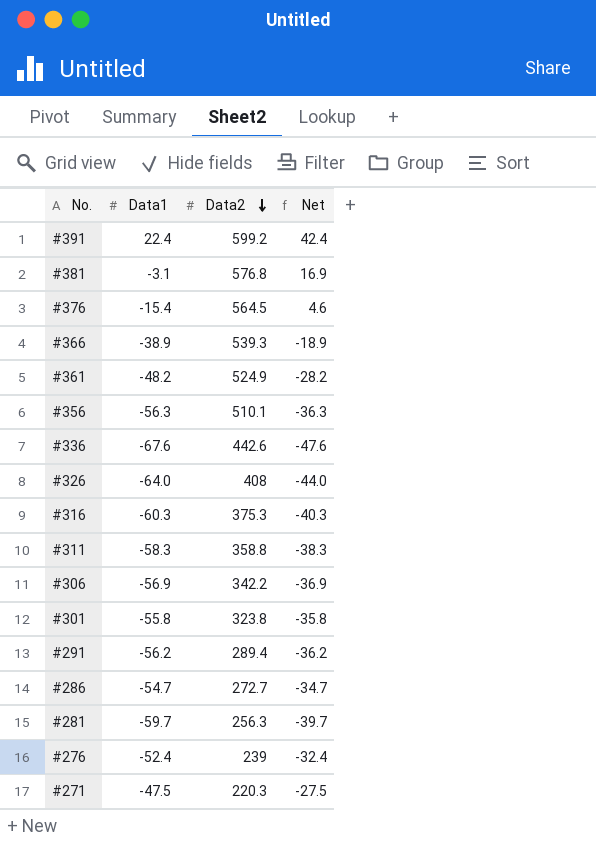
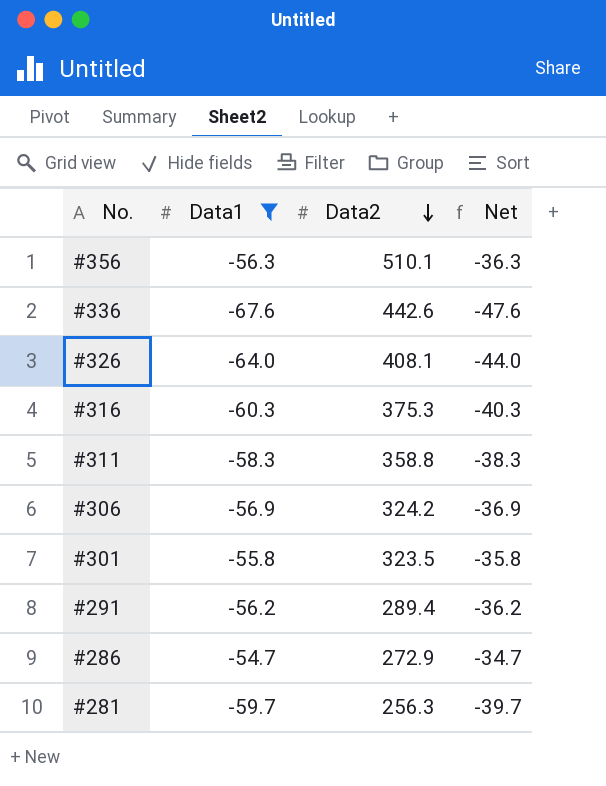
filter: none -> Data1 <= -54.7
#326 | Data2: 408 -> 408.1
#306 | Data2: 342.2 -> 324.2
#301 | Data2: 323.8 -> 323.5
#286 | Data2: 272.7 -> 272.9

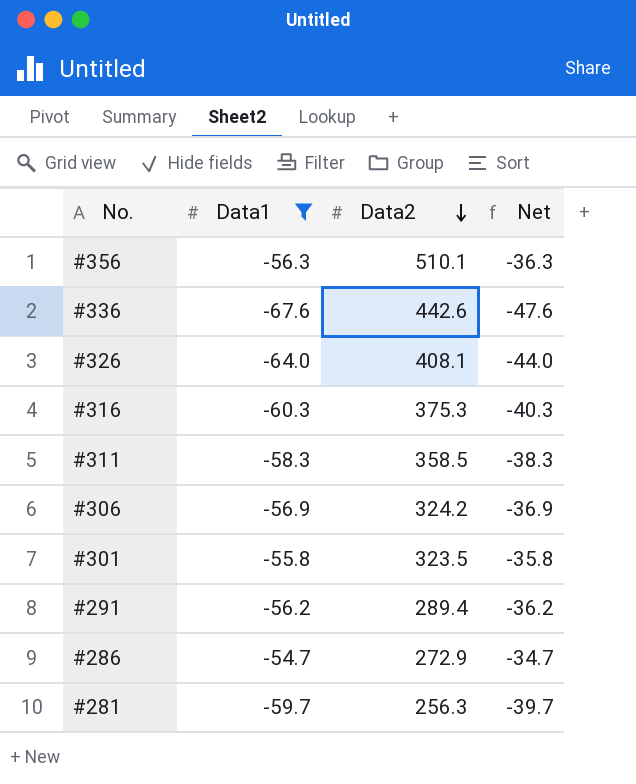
#311 | Data2: 358.8 -> 358.5

